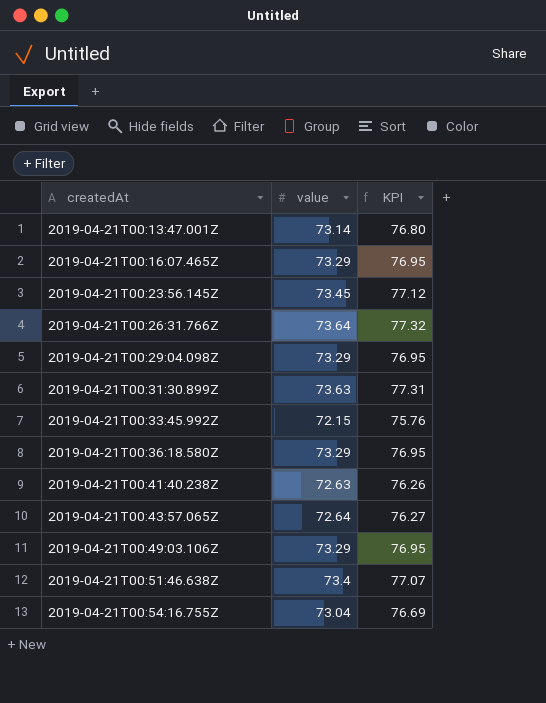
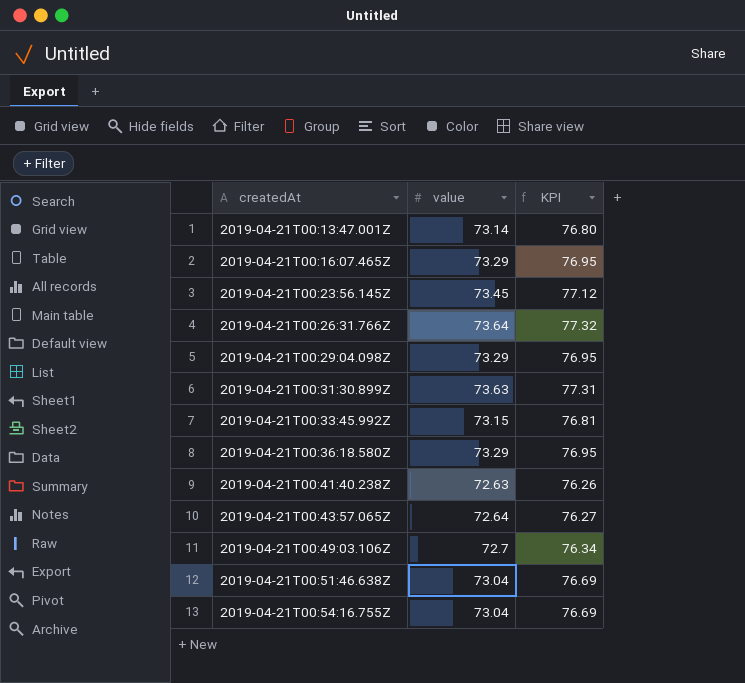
2019-04-21T00:33:45.992Z | value: 72.15 -> 73.15
2019-04-21T00:33:45.992Z | KPI: 75.76 -> 76.81
2019-04-21T00:49:03.106Z | value: 73.29 -> 72.7
2019-04-21T00:49:03.106Z | KPI: 76.95 -> 76.34
2019-04-21T00:51:46.638Z | value: 73.4 -> 73.04
2019-04-21T00:51:46.638Z | KPI: 77.07 -> 76.69

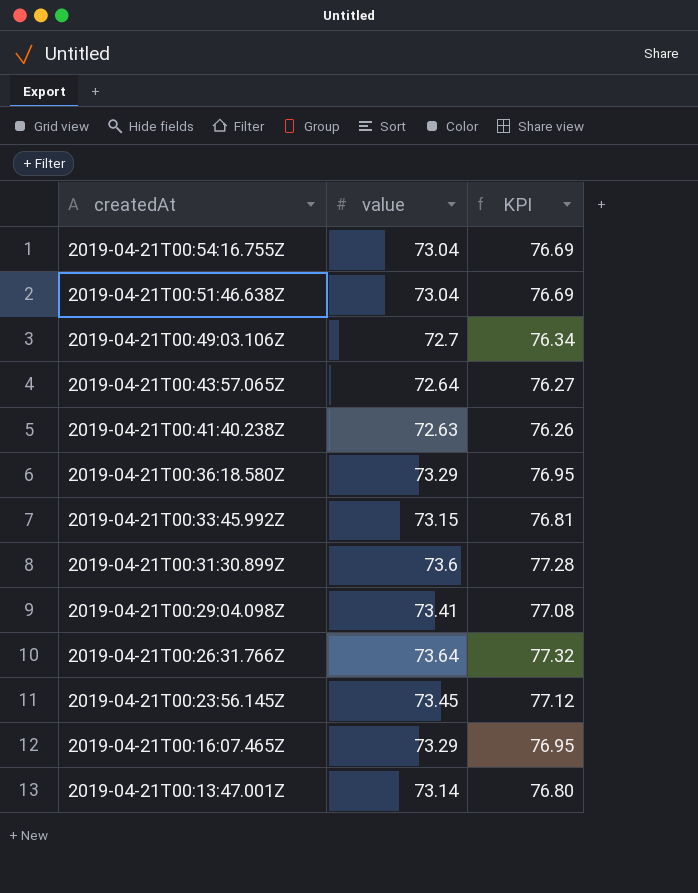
row order: createdAt ascending -> createdAt descending
2019-04-21T00:31:30.899Z | value: 73.63 -> 73.6
2019-04-21T00:31:30.899Z | KPI: 77.31 -> 77.28
2019-04-21T00:29:04.098Z | value: 73.29 -> 73.41
2019-04-21T00:29:04.098Z | KPI: 76.95 -> 77.08

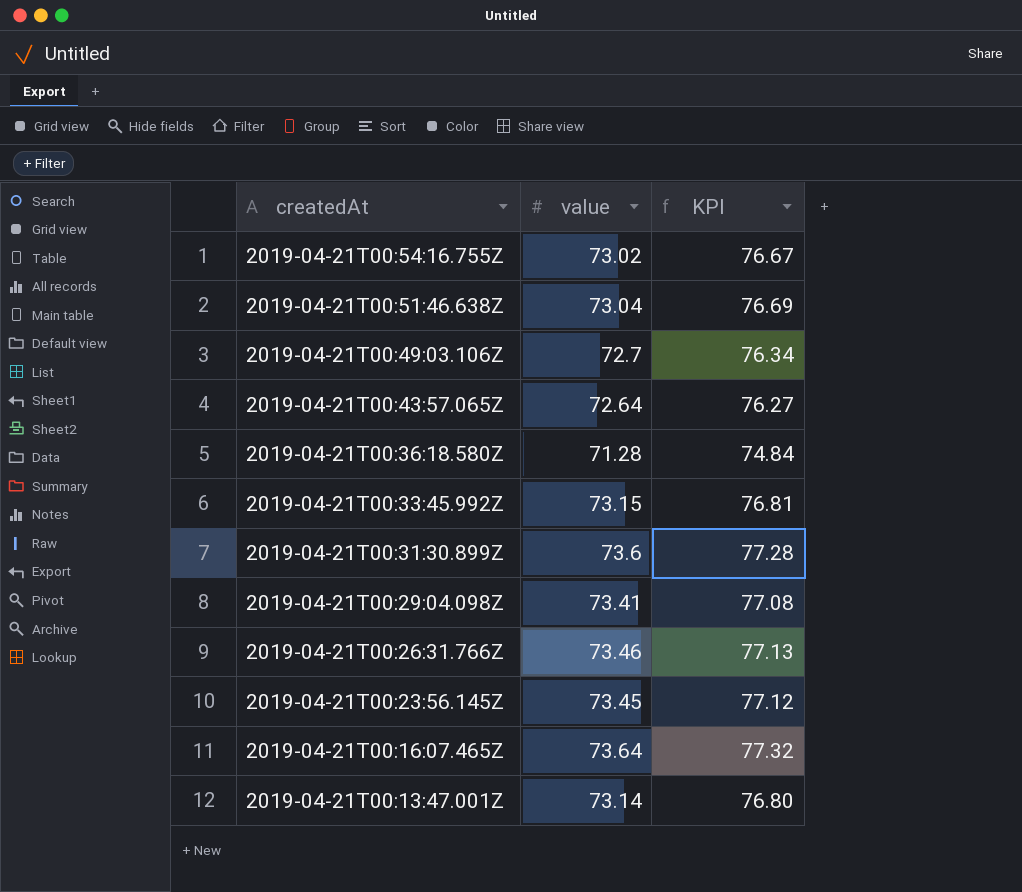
row 2019-04-21T00:41:40.238Z: 72.63 | 76.26 -> none
2019-04-21T00:54:16.755Z | value: 73.04 -> 73.02
2019-04-21T00:54:16.755Z | KPI: 76.69 -> 76.67
2019-04-21T00:36:18.580Z | value: 73.29 -> 71.28
2019-04-21T00:36:18.580Z | KPI: 76.95 -> 74.84
2019-04-21T00:26:31.766Z | value: 73.64 -> 73.46
2019-04-21T00:26:31.766Z | KPI: 77.32 -> 77.13
2019-04-21T00:16:07.465Z | value: 73.29 -> 73.64
2019-04-21T00:16:07.465Z | KPI: 76.95 -> 77.32

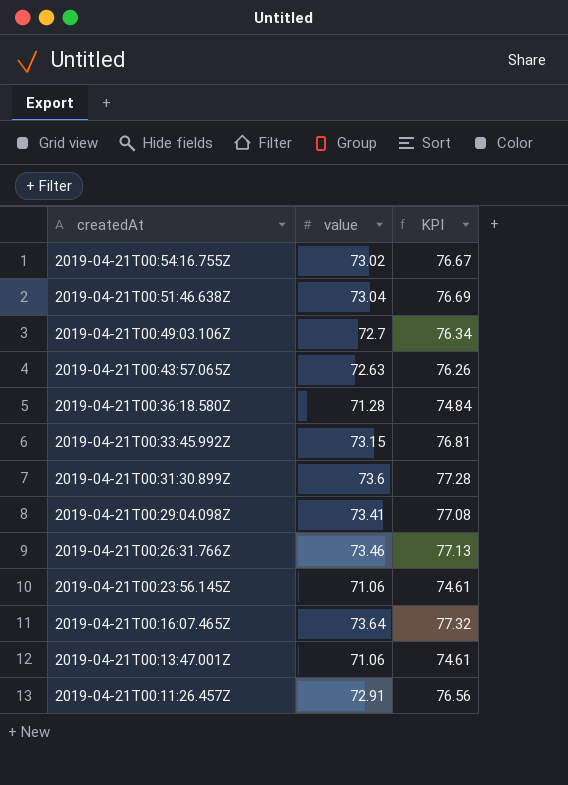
2019-04-21T00:43:57.065Z | value: 72.64 -> 72.63
2019-04-21T00:43:57.065Z | KPI: 76.27 -> 76.26
2019-04-21T00:23:56.145Z | value: 73.45 -> 71.06
2019-04-21T00:23:56.145Z | KPI: 77.12 -> 74.61
2019-04-21T00:13:47.001Z | value: 73.14 -> 71.06
2019-04-21T00:13:47.001Z | KPI: 76.80 -> 74.61
row 2019-04-21T00:11:26.457Z: none -> 72.91 | 76.56

